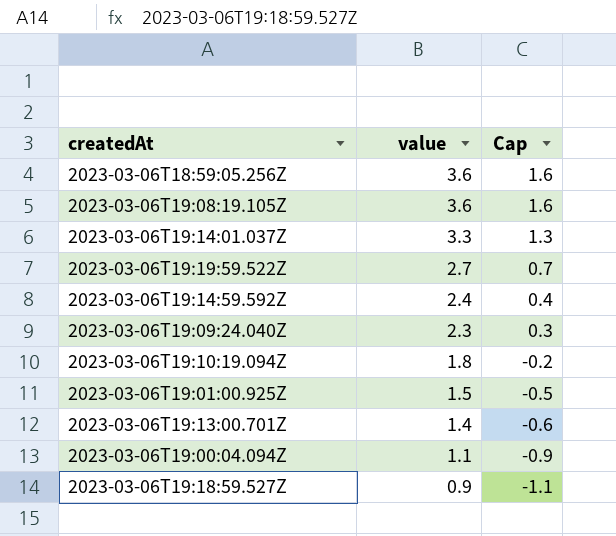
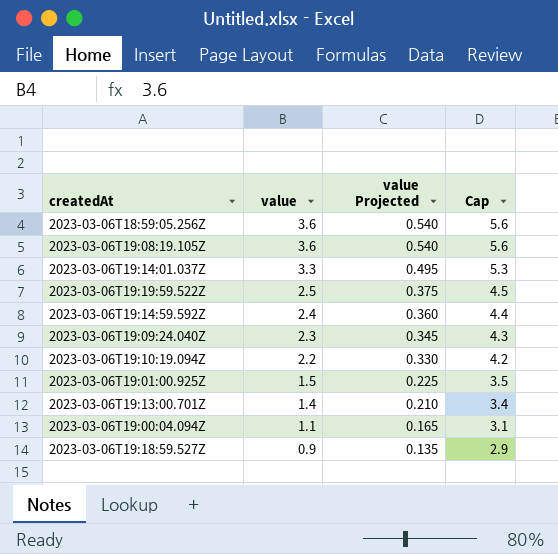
column value Projected | formula: none -> [value] * 0.15
column Cap | formula: [value] - 2 -> [value] + 2
2023-03-06T19:19:59.522Z | value: 2.7 -> 2.5
2023-03-06T19:10:19.094Z | value: 1.8 -> 2.2

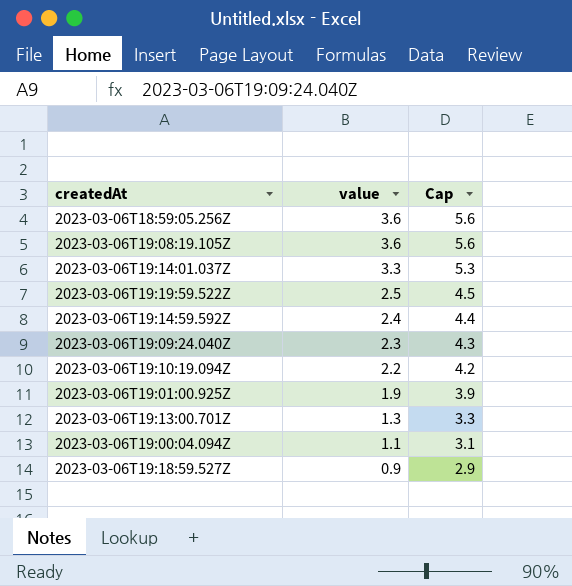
column value Projected | formula: [value] * 0.15 -> none
2023-03-06T19:01:00.925Z | value: 1.5 -> 1.9
2023-03-06T19:01:00.925Z | Cap: 3.5 -> 3.9
2023-03-06T19:13:00.701Z | value: 1.4 -> 1.3
2023-03-06T19:13:00.701Z | Cap: 3.4 -> 3.3

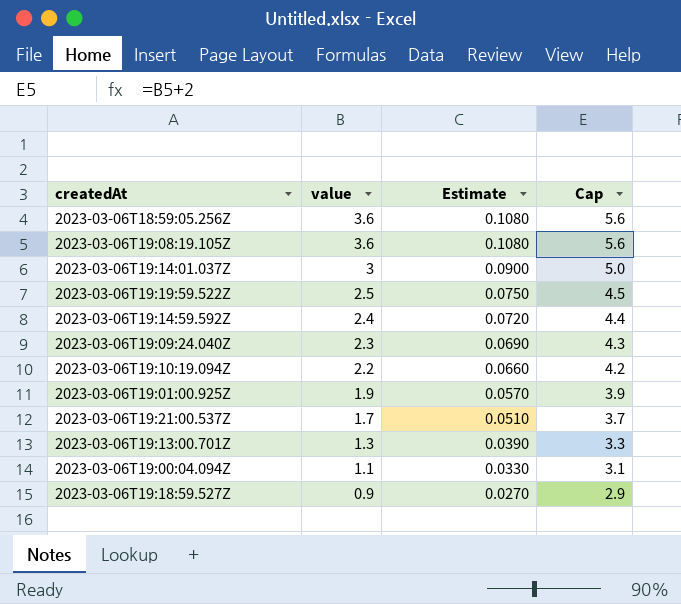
column Estimate | formula: none -> [value] * 0.03
2023-03-06T19:14:01.037Z | value: 3.3 -> 3
2023-03-06T19:14:01.037Z | Cap: 5.3 -> 5.0
row 2023-03-06T19:21:00.537Z: none -> 1.7 | 0.0510 | 3.7

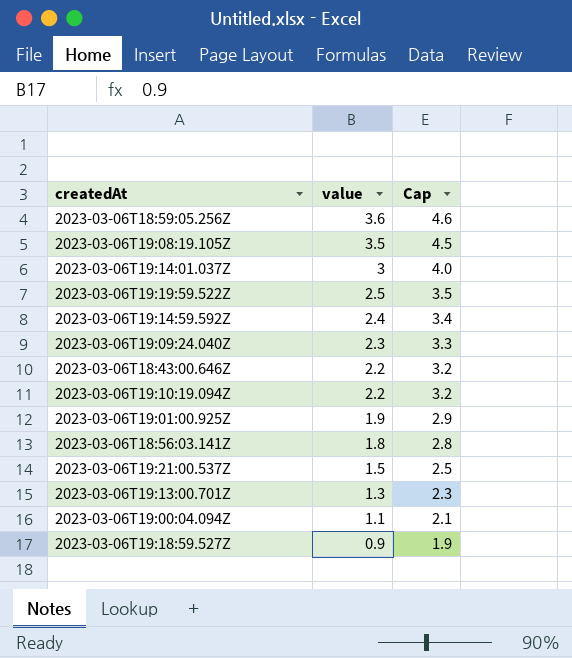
column Estimate | formula: [value] * 0.03 -> none
column Cap | formula: [value] + 2 -> [value] + 1
2023-03-06T19:08:19.105Z | value: 3.6 -> 3.5
row 2023-03-06T18:43:00.646Z: none -> 2.2 | 3.2
row 2023-03-06T18:56:03.141Z: none -> 1.8 | 2.8
2023-03-06T19:21:00.537Z | value: 1.7 -> 1.5

